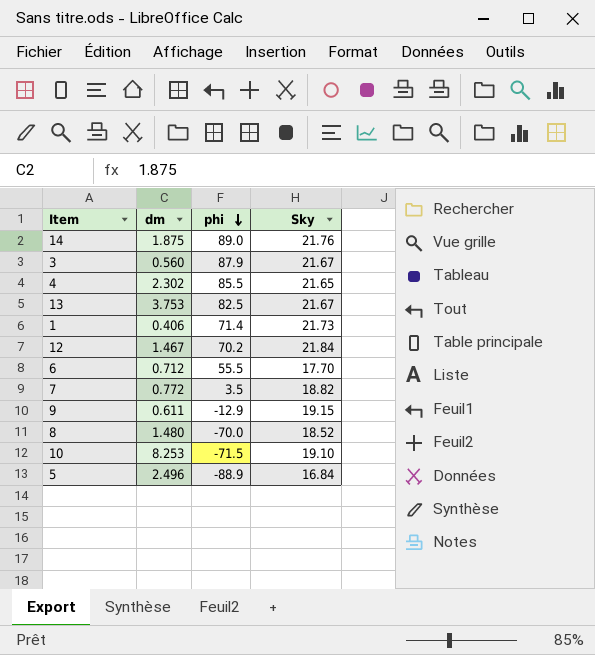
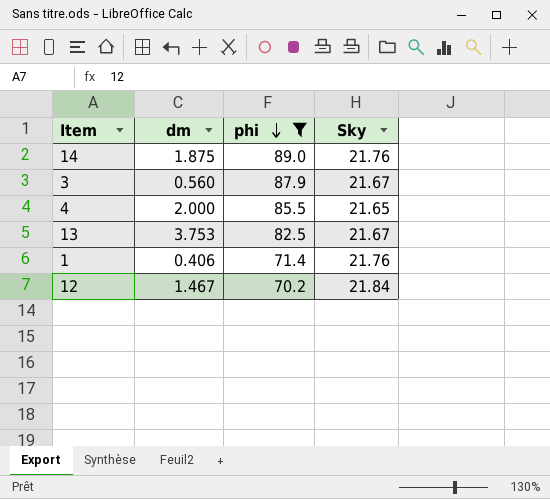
filter: none -> phi >= 70.2
4 | dm: 2.302 -> 2.000
1 | Sky: 21.73 -> 21.76

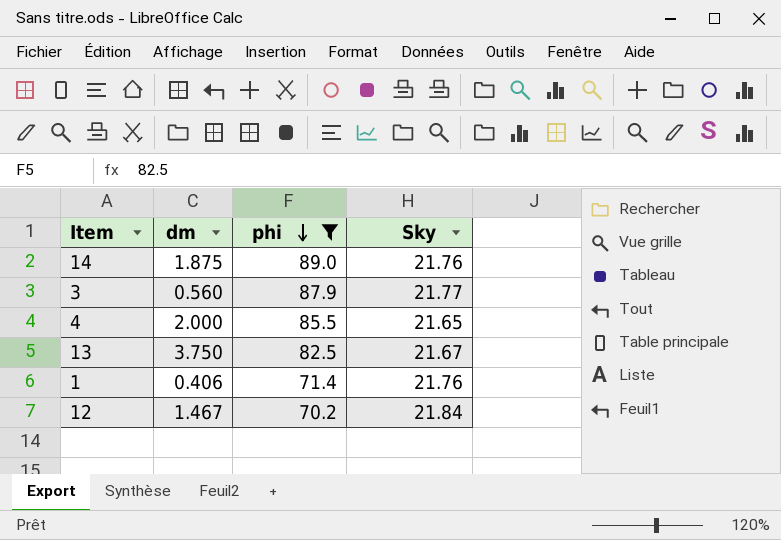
3 | Sky: 21.67 -> 21.77
13 | dm: 3.753 -> 3.750

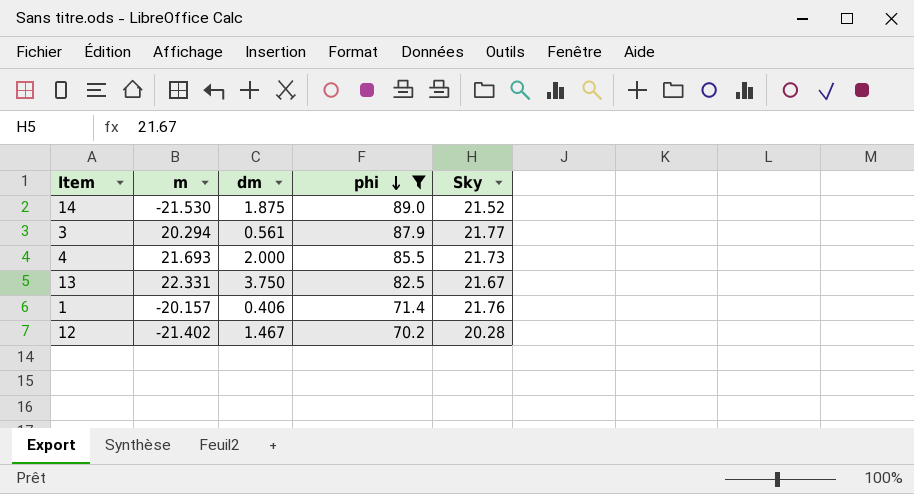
column m | position: none -> 2
14 | Sky: 21.76 -> 21.52
3 | dm: 0.560 -> 0.561
4 | Sky: 21.65 -> 21.73
12 | Sky: 21.84 -> 20.28

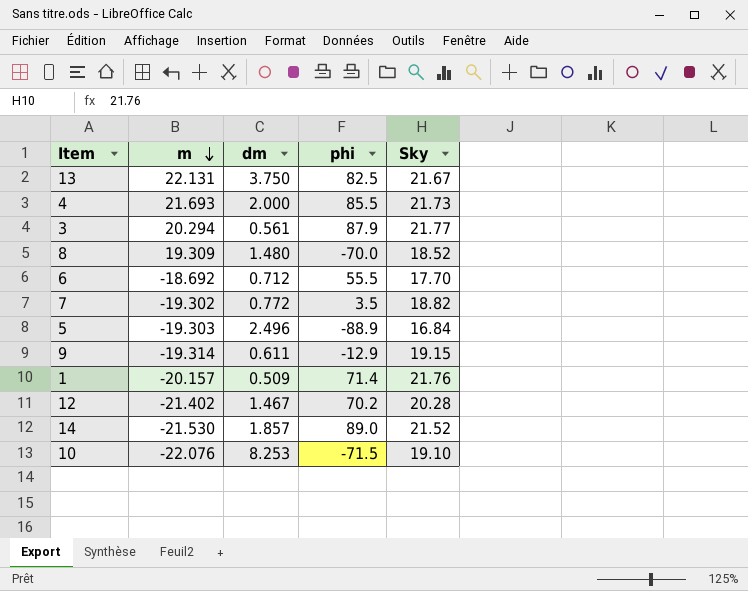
filter: phi >= 70.2 -> none
row order: phi descending -> m descending
13 | m: 22.331 -> 22.131
1 | dm: 0.406 -> 0.509
14 | dm: 1.875 -> 1.857

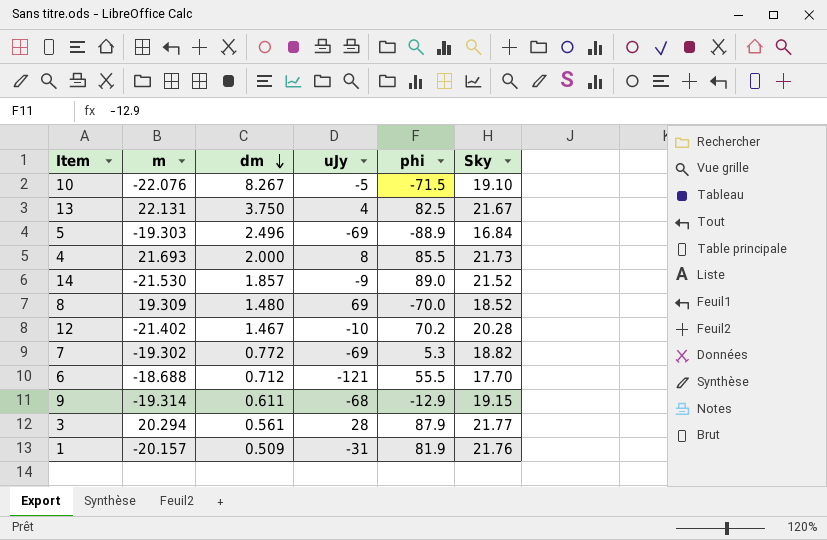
row order: m descending -> dm descending
column uJy | position: none -> 4
10 | dm: 8.253 -> 8.267
7 | phi: 3.5 -> 5.3
6 | m: -18.692 -> -18.688
1 | phi: 71.4 -> 81.9

